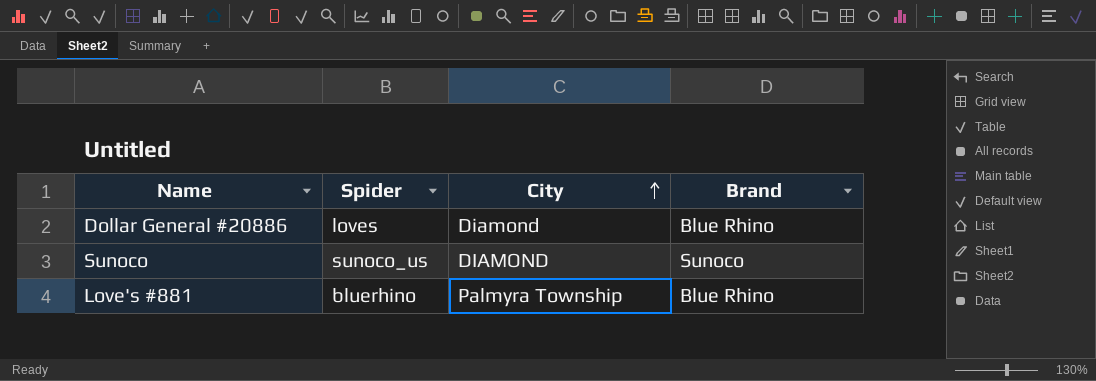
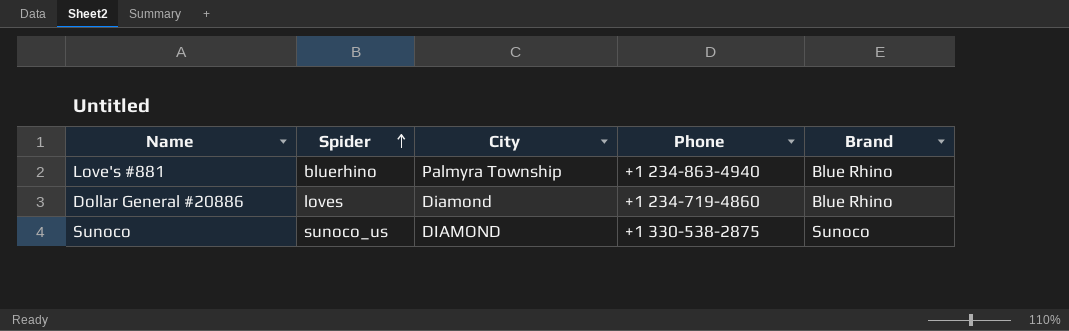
row order: City ascending -> Spider ascending
column Phone | position: none -> 4

